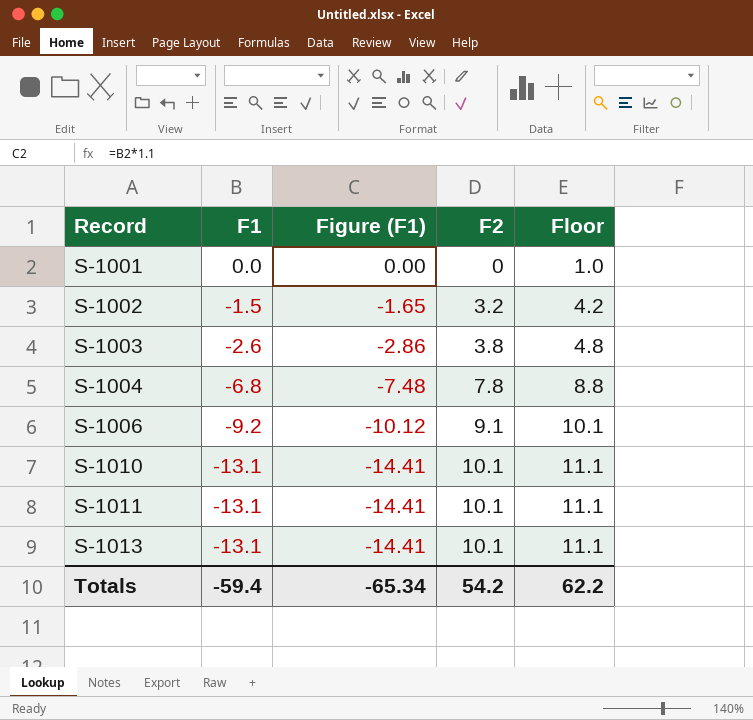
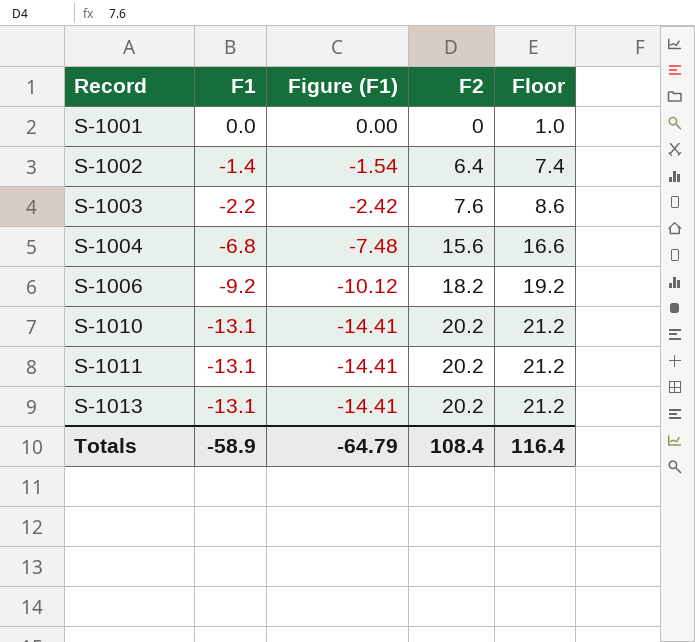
S-1002 | F1: -1.5 -> -1.4
S-1002 | Figure (F1): -1.65 -> -1.54
S-1002 | F2: 3.2 -> 6.4
S-1002 | Floor: 4.2 -> 7.4
S-1003 | F1: -2.6 -> -2.2
S-1003 | Figure (F1): -2.86 -> -2.42
S-1003 | F2: 3.8 -> 7.6
S-1003 | Floor: 4.8 -> 8.6
S-1004 | F2: 7.8 -> 15.6
S-1004 | Floor: 8.8 -> 16.6
S-1006 | F2: 9.1 -> 18.2
S-1006 | Floor: 10.1 -> 19.2
S-1010 | F2: 10.1 -> 20.2
S-1010 | Floor: 11.1 -> 21.2
S-1011 | F2: 10.1 -> 20.2
S-1011 | Floor: 11.1 -> 21.2
S-1013 | F2: 10.1 -> 20.2
S-1013 | Floor: 11.1 -> 21.2
Totals | F1: -59.4 -> -58.9
Totals | Figure (F1): -65.34 -> -64.79
Totals | F2: 54.2 -> 108.4
Totals | Floor: 62.2 -> 116.4

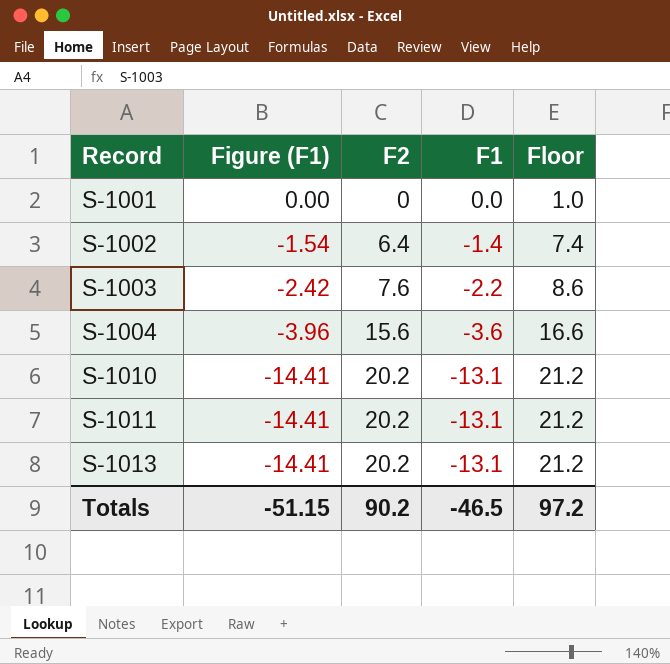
column F1 | position: 2 -> 4
row S-1006: -9.2 | -10.12 | 18.2 | 19.2 -> none
S-1004 | Figure (F1): -7.48 -> -3.96
S-1004 | F1: -6.8 -> -3.6
Totals | Figure (F1): -64.79 -> -51.15
Totals | F2: 108.4 -> 90.2
Totals | F1: -58.9 -> -46.5
Totals | Floor: 116.4 -> 97.2

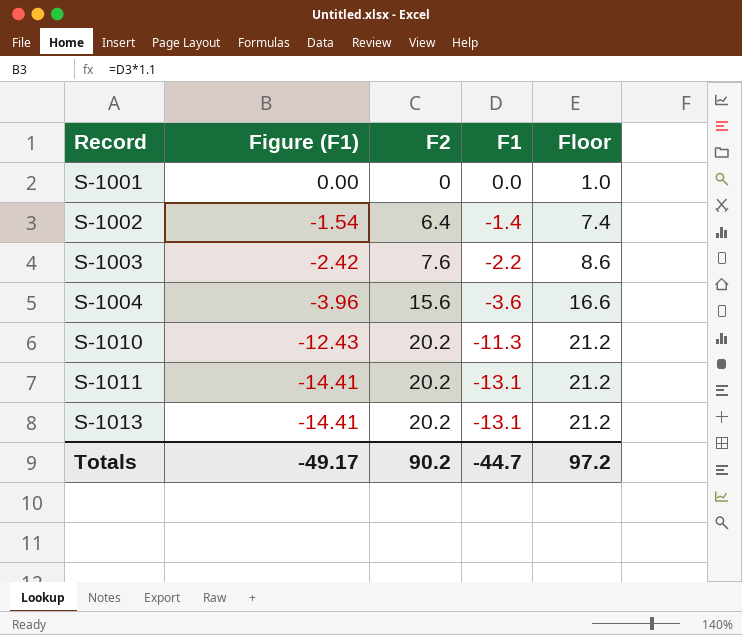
S-1010 | Figure (F1): -14.41 -> -12.43
S-1010 | F1: -13.1 -> -11.3
Totals | Figure (F1): -51.15 -> -49.17
Totals | F1: -46.5 -> -44.7

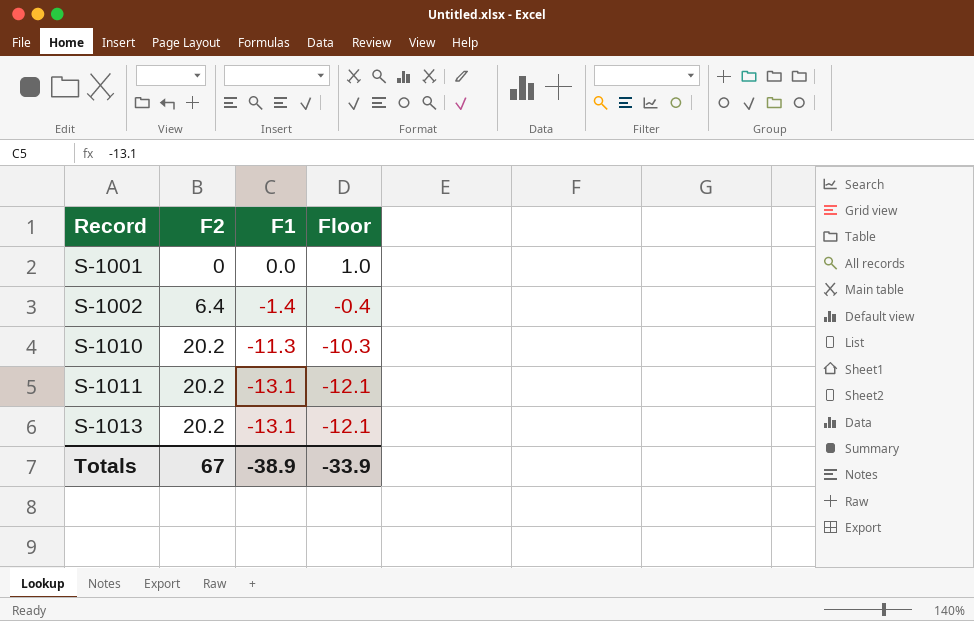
column Figure (F1) | formula: [F1] * 1.1 -> none
column Floor | formula: [F2] + 1 -> [F1] + 1
row S-1003: -2.42 | 7.6 | -2.2 | 8.6 -> none
row S-1004: -3.96 | 15.6 | -3.6 | 16.6 -> none
Totals | F2: 90.2 -> 67
Totals | F1: -44.7 -> -38.9
Totals | Floor: 97.2 -> -33.9

